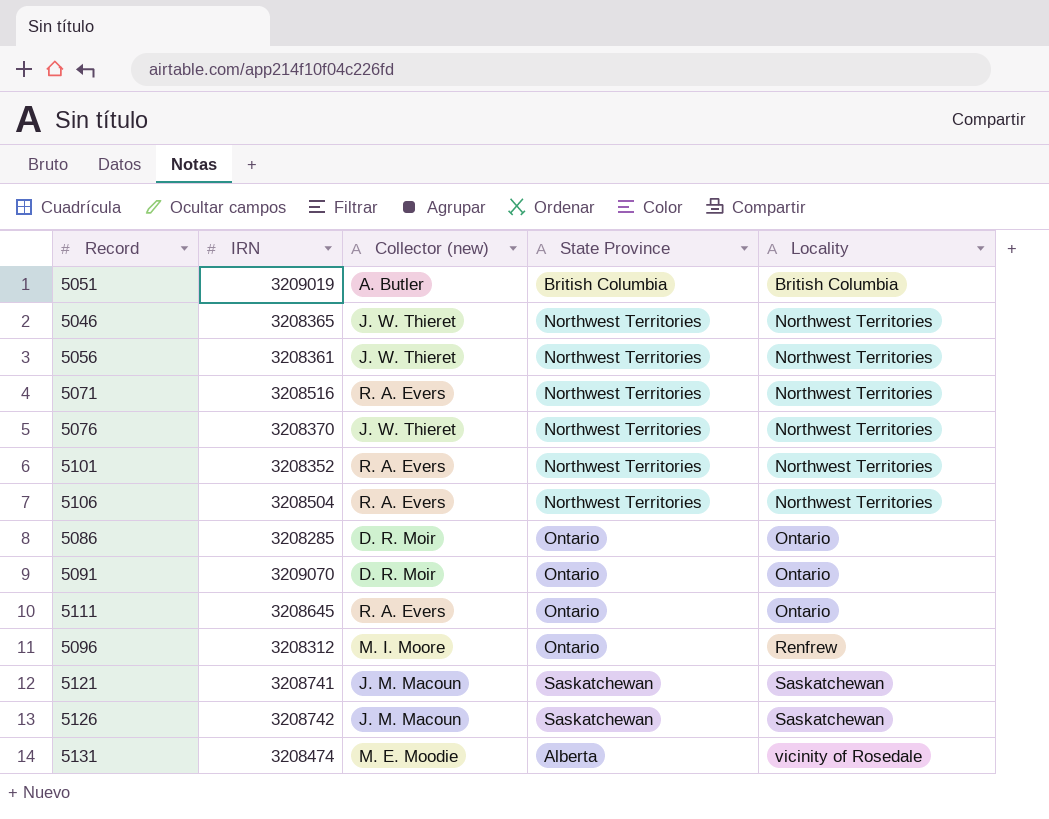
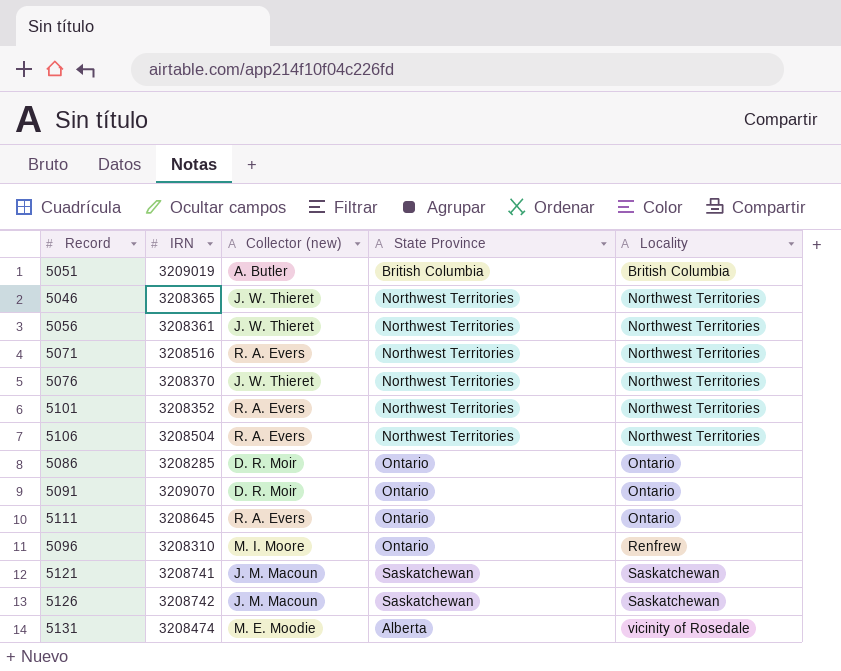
5096 | IRN: 3208312 -> 3208310

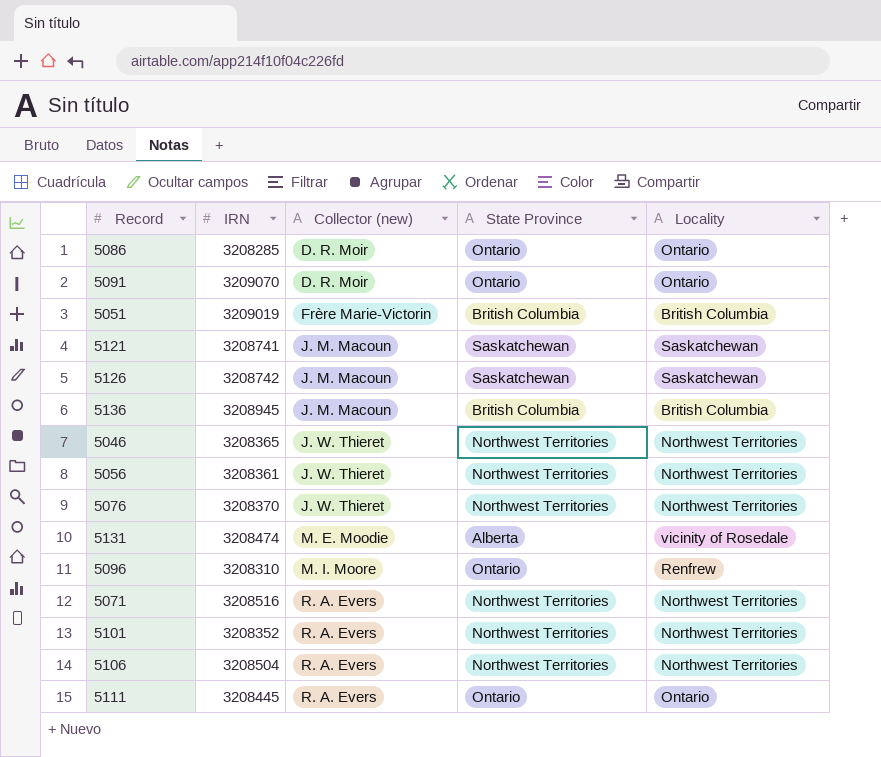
row order: Locality ascending -> Collector (new) ascending
5051 | Collector (new): A. Butler -> Frère Marie-Victorin
row 5136: none -> 3208945 | J. M. Macoun | British Columbia | British Columbia
5111 | IRN: 3208645 -> 3208445

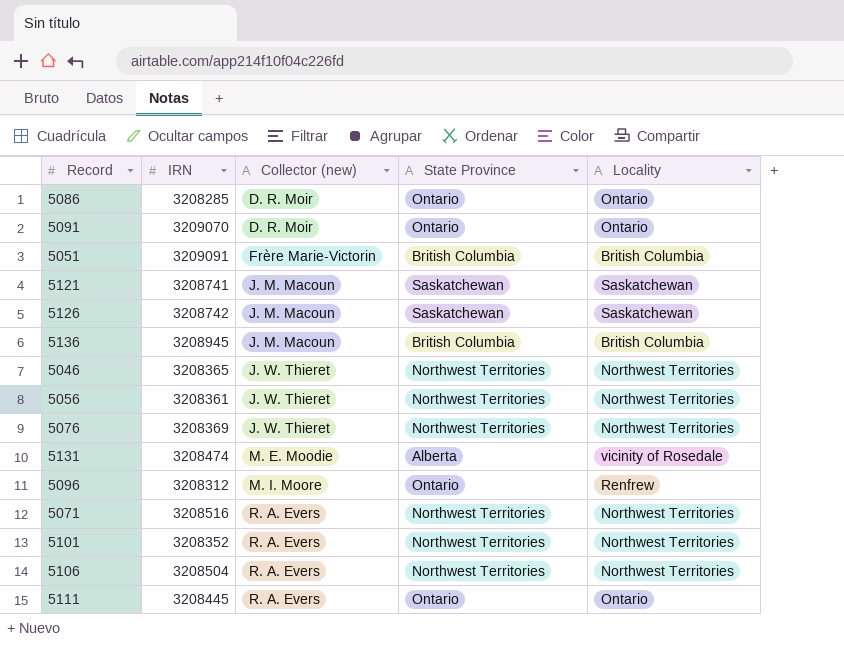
5051 | IRN: 3209019 -> 3209091
5076 | IRN: 3208370 -> 3208369
5096 | IRN: 3208310 -> 3208312

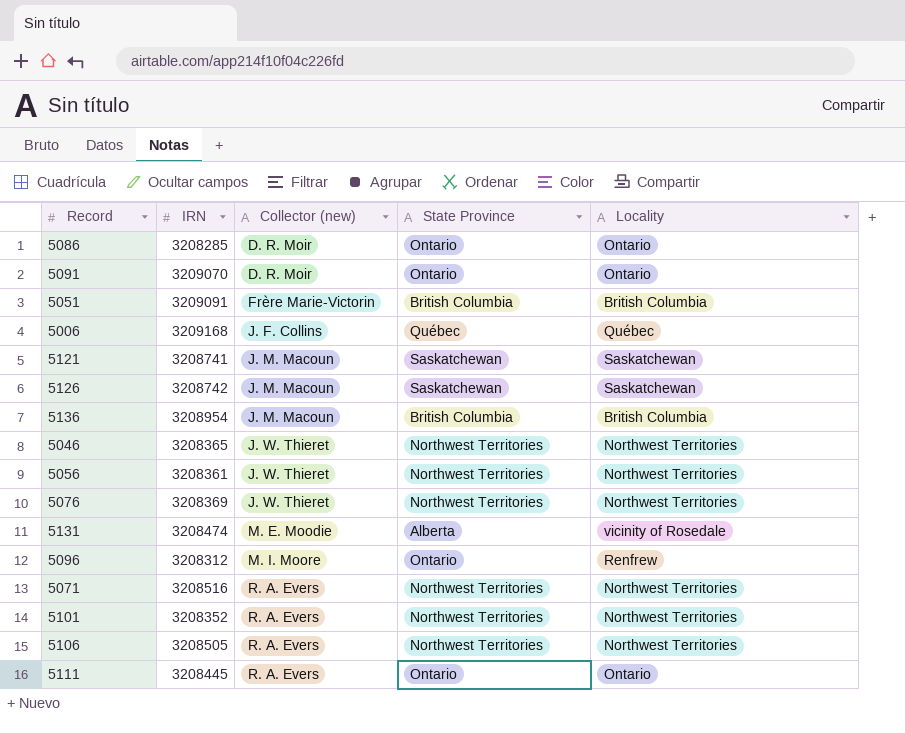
row 5006: none -> 3209168 | J. F. Collins | Québec | Québec
5136 | IRN: 3208945 -> 3208954
5106 | IRN: 3208504 -> 3208505

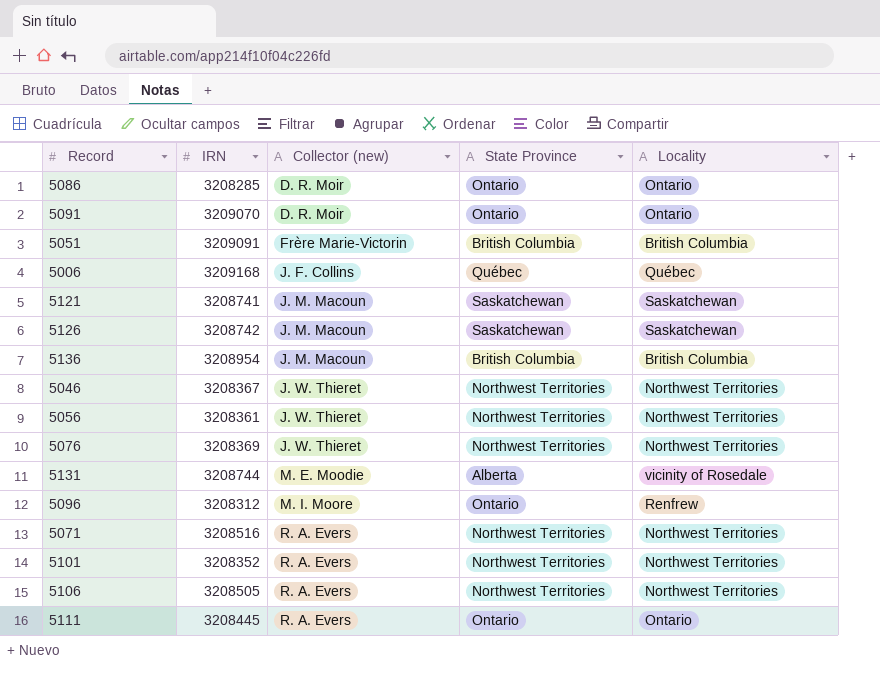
5046 | IRN: 3208365 -> 3208367
5131 | IRN: 3208474 -> 3208744

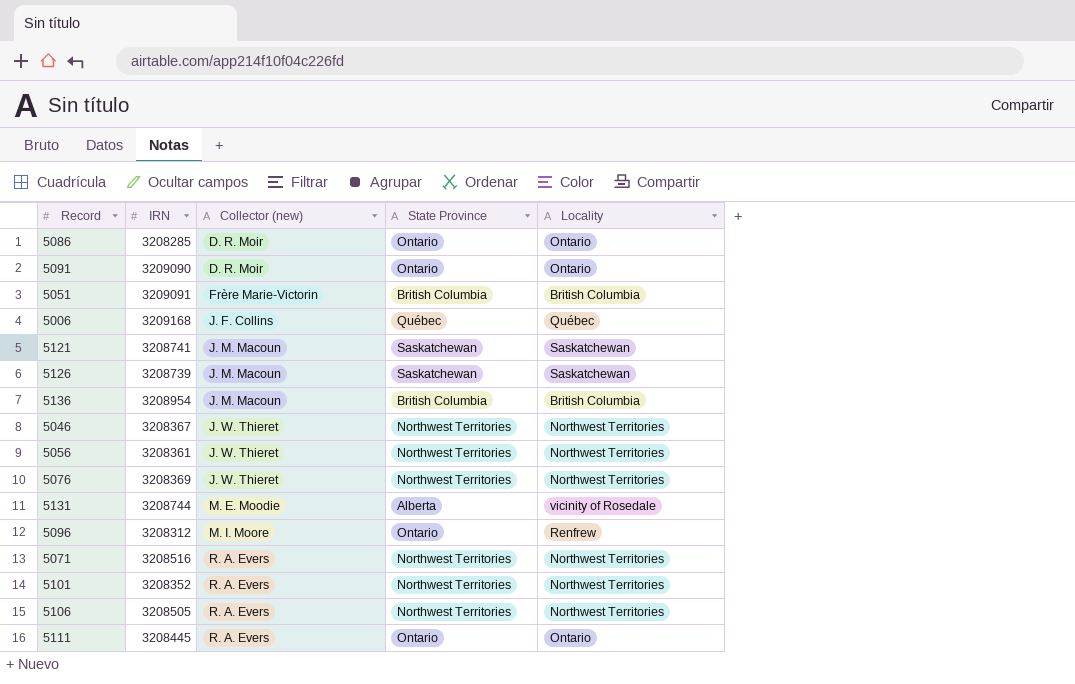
5091 | IRN: 3209070 -> 3209090
5126 | IRN: 3208742 -> 3208739

